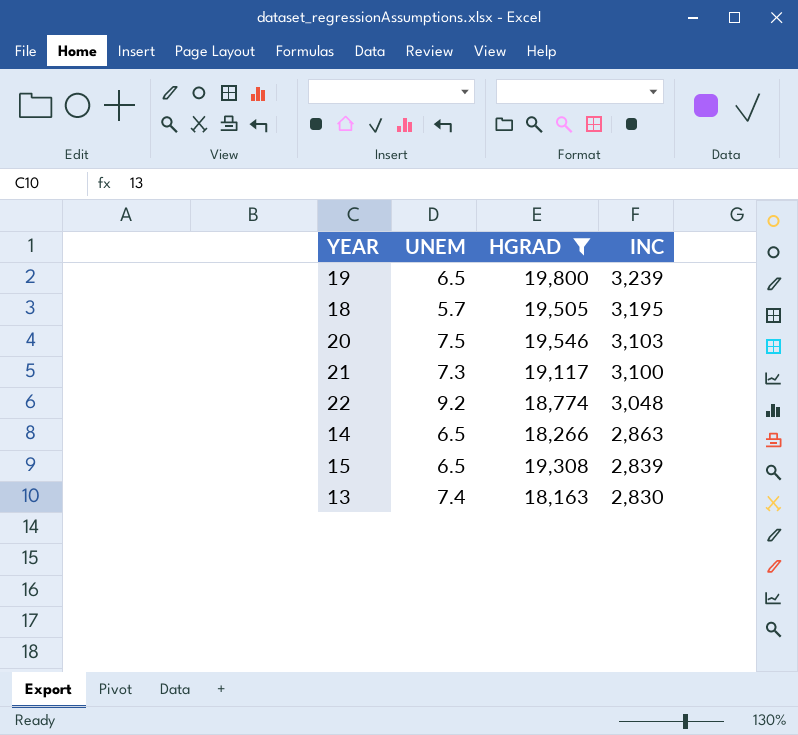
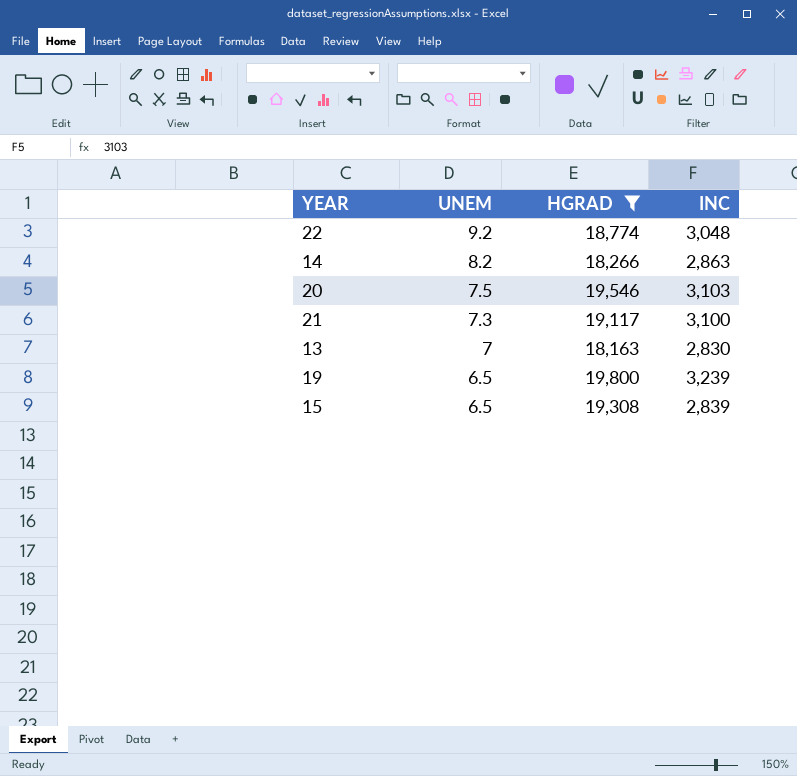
row order: INC descending -> UNEM descending
row 18: 5.7 | 19,505 | 3,195 -> none
14 | UNEM: 6.5 -> 8.2
13 | UNEM: 7.4 -> 7

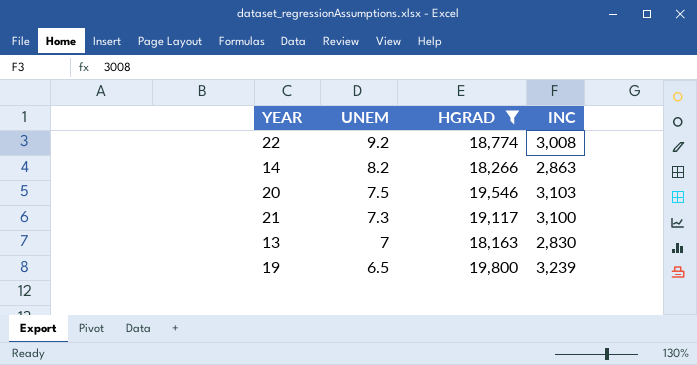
row 15: 6.5 | 19,308 | 2,839 -> none
22 | INC: 3,048 -> 3,008

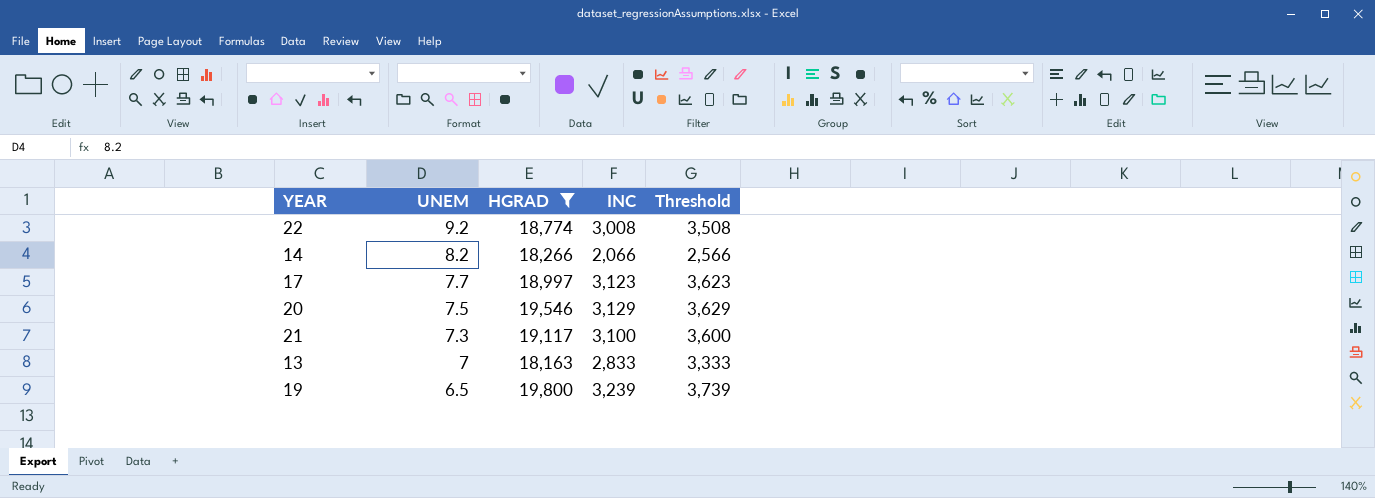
column Threshold | formula: none -> [INC] + 500
14 | INC: 2,863 -> 2,066
row 17: none -> 7.7 | 18,997 | 3,123 | 3,623
20 | INC: 3,103 -> 3,129
13 | INC: 2,830 -> 2,833

